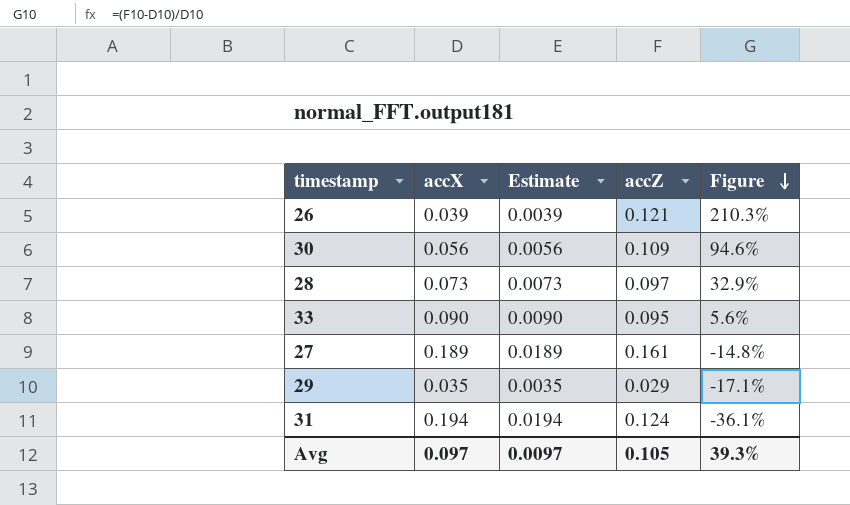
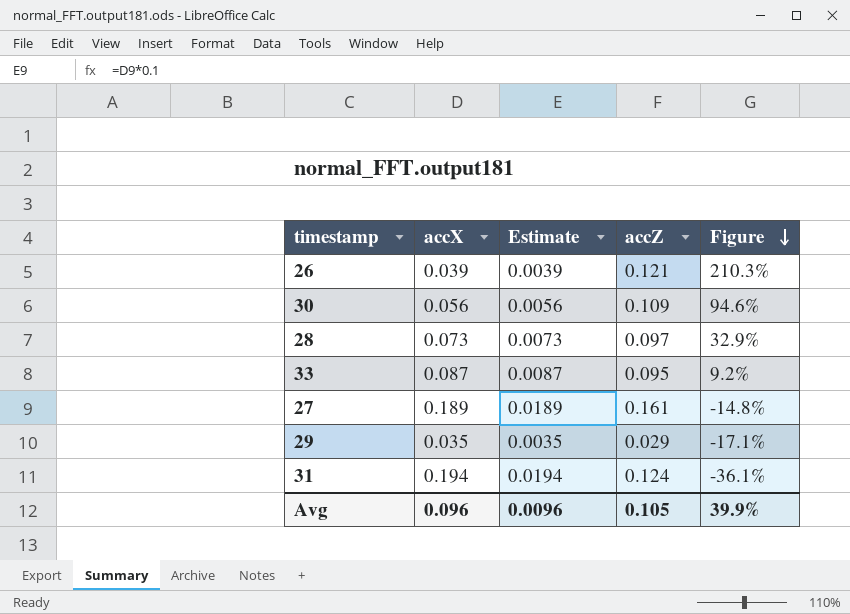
33 | accX: 0.090 -> 0.087
33 | Estimate: 0.0090 -> 0.0087
33 | Figure: 5.6% -> 9.2%
Avg | accX: 0.097 -> 0.096
Avg | Estimate: 0.0097 -> 0.0096
Avg | Figure: 39.3% -> 39.9%

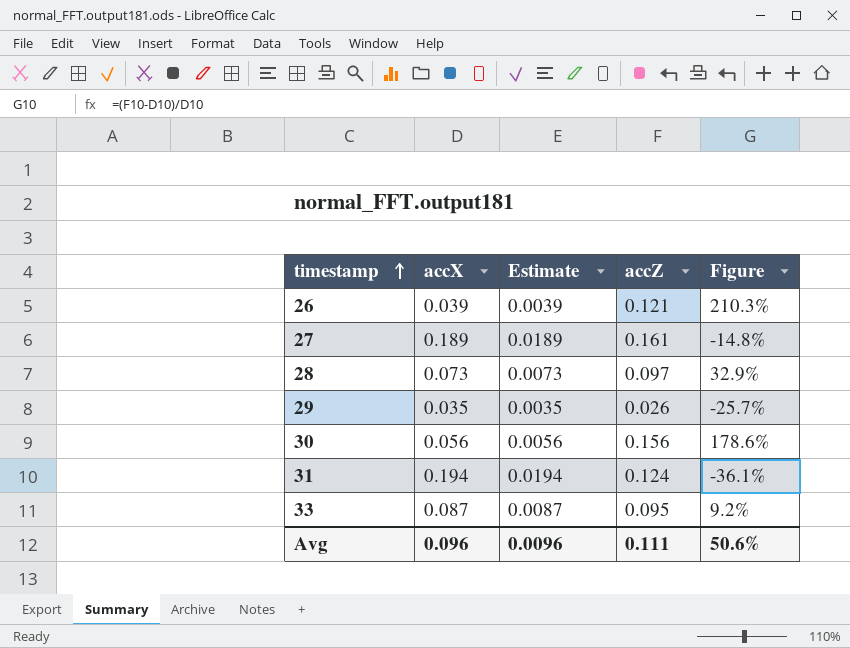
row order: Figure descending -> timestamp ascending
29 | accZ: 0.029 -> 0.026
29 | Figure: -17.1% -> -25.7%
30 | accZ: 0.109 -> 0.156
30 | Figure: 94.6% -> 178.6%
Avg | accZ: 0.105 -> 0.111
Avg | Figure: 39.9% -> 50.6%

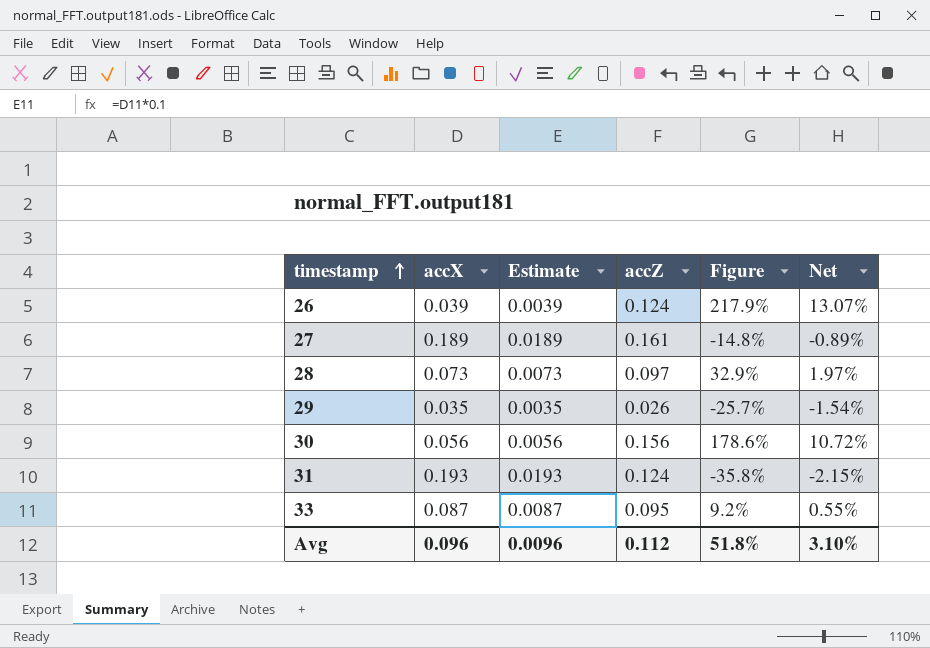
column Net | formula: none -> [Figure] * 0.06
26 | accZ: 0.121 -> 0.124
26 | Figure: 210.3% -> 217.9%
31 | accX: 0.194 -> 0.193
31 | Estimate: 0.0194 -> 0.0193
31 | Figure: -36.1% -> -35.8%
Avg | accZ: 0.111 -> 0.112
Avg | Figure: 50.6% -> 51.8%

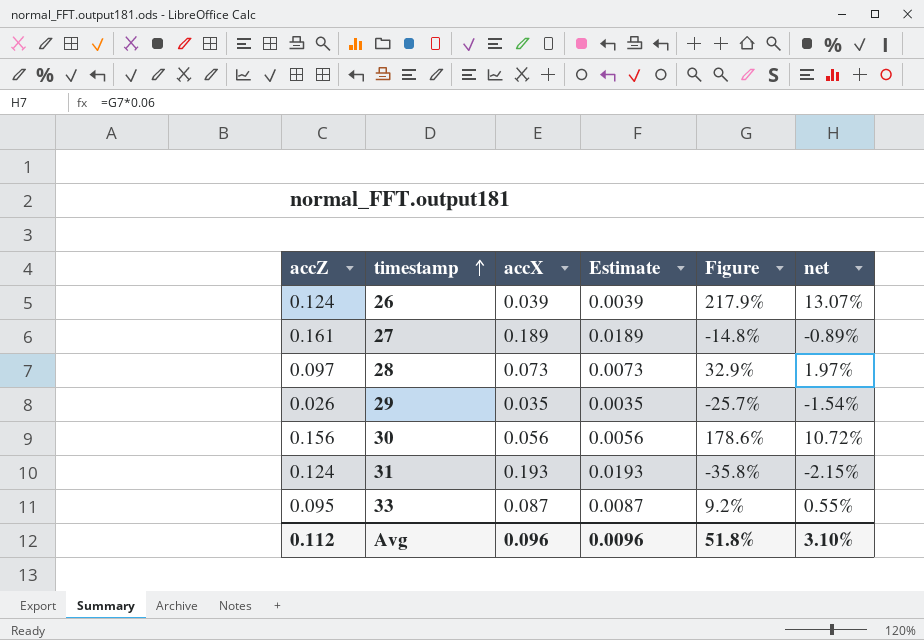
column accZ | position: 4 -> 1
column name: Net -> net

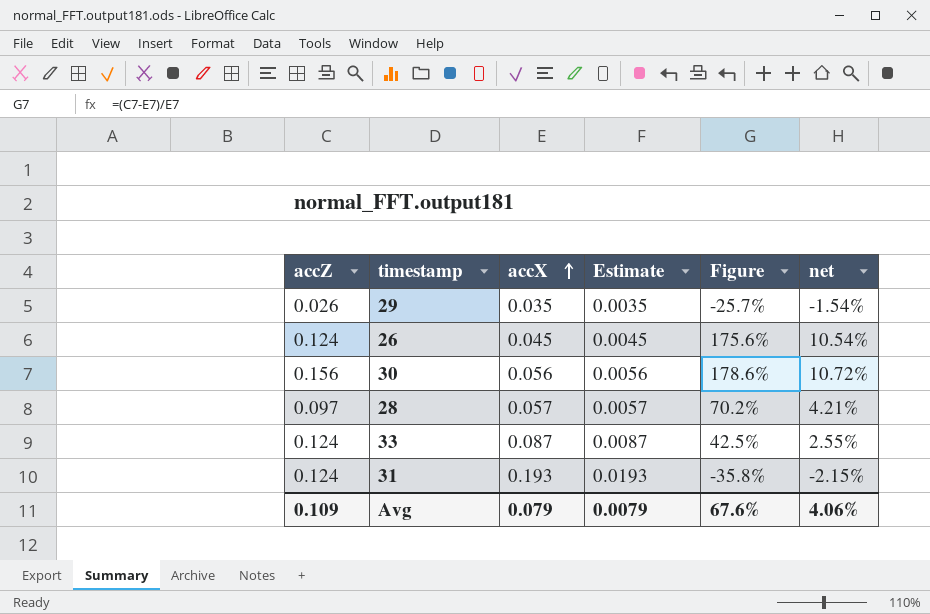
row order: timestamp ascending -> accX ascending
row 27: 0.161 | 0.189 | 0.0189 | -14.8% | -0.89% -> none
26 | accX: 0.039 -> 0.045
26 | Estimate: 0.0039 -> 0.0045
26 | Figure: 217.9% -> 175.6%
26 | net: 13.07% -> 10.54%
28 | accX: 0.073 -> 0.057
28 | Estimate: 0.0073 -> 0.0057
28 | Figure: 32.9% -> 70.2%
28 | net: 1.97% -> 4.21%
33 | accZ: 0.095 -> 0.124
33 | Figure: 9.2% -> 42.5%
33 | net: 0.55% -> 2.55%
Avg | accZ: 0.112 -> 0.109
Avg | accX: 0.096 -> 0.079
Avg | Estimate: 0.0096 -> 0.0079
Avg | Figure: 51.8% -> 67.6%
Avg | net: 3.10% -> 4.06%

